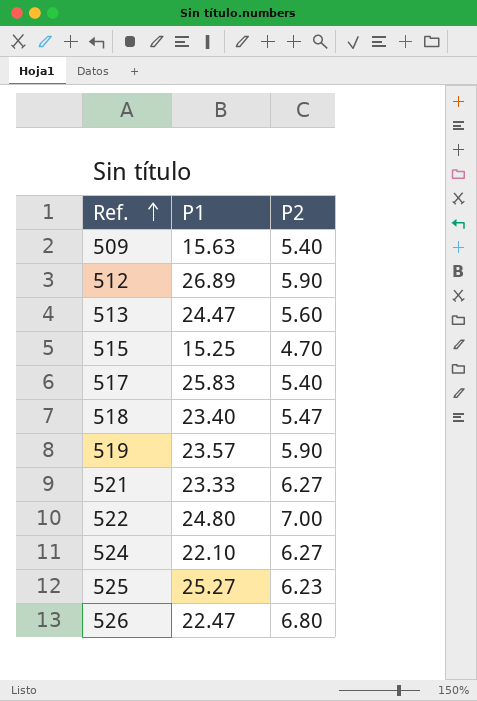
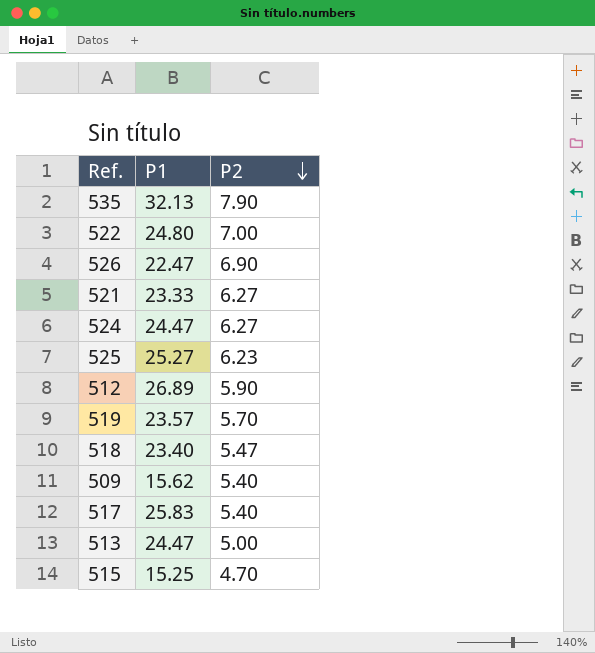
row order: Ref. ascending -> P2 descending
row 535: none -> 32.13 | 7.90
526 | P2: 6.80 -> 6.90
524 | P1: 22.10 -> 24.47
519 | P2: 5.90 -> 5.70
509 | P1: 15.63 -> 15.62
513 | P2: 5.60 -> 5.00

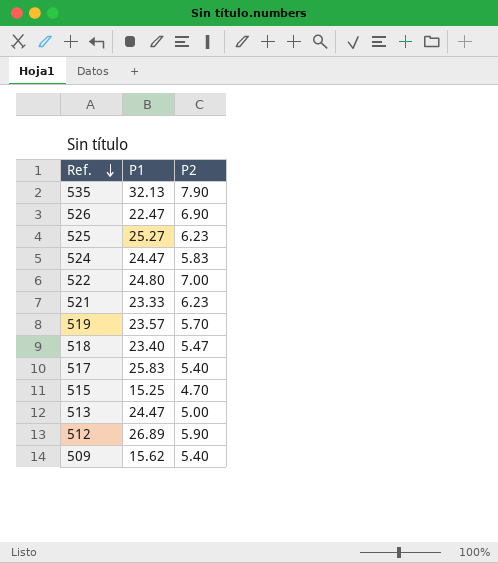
row order: P2 descending -> Ref. descending
524 | P2: 6.27 -> 5.83
521 | P2: 6.27 -> 6.23

